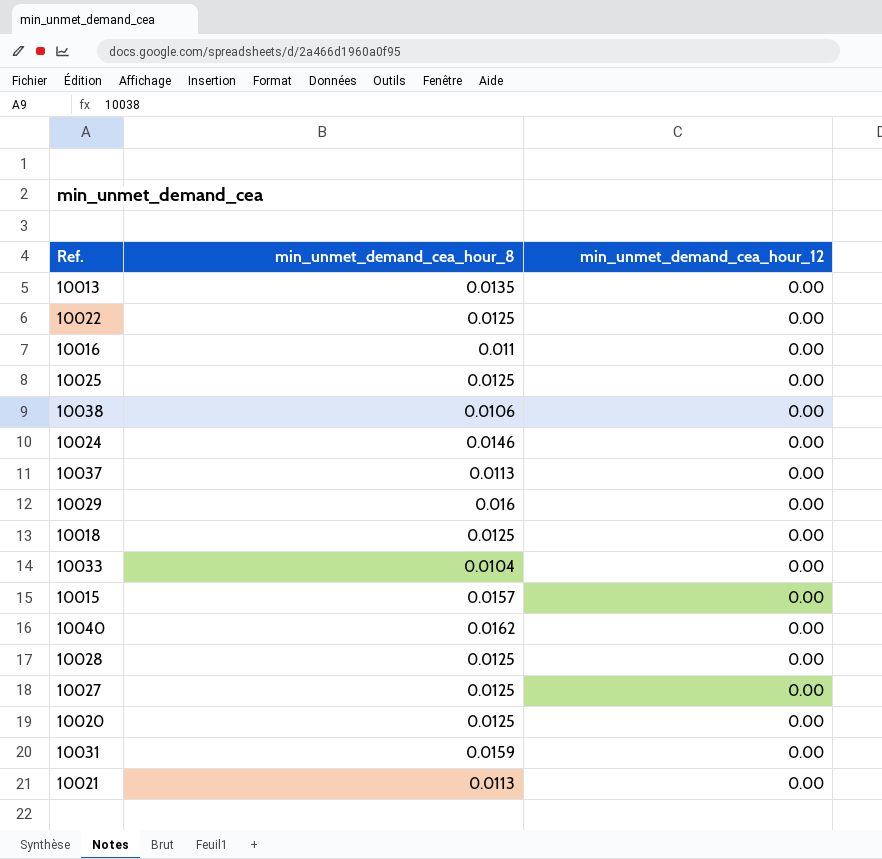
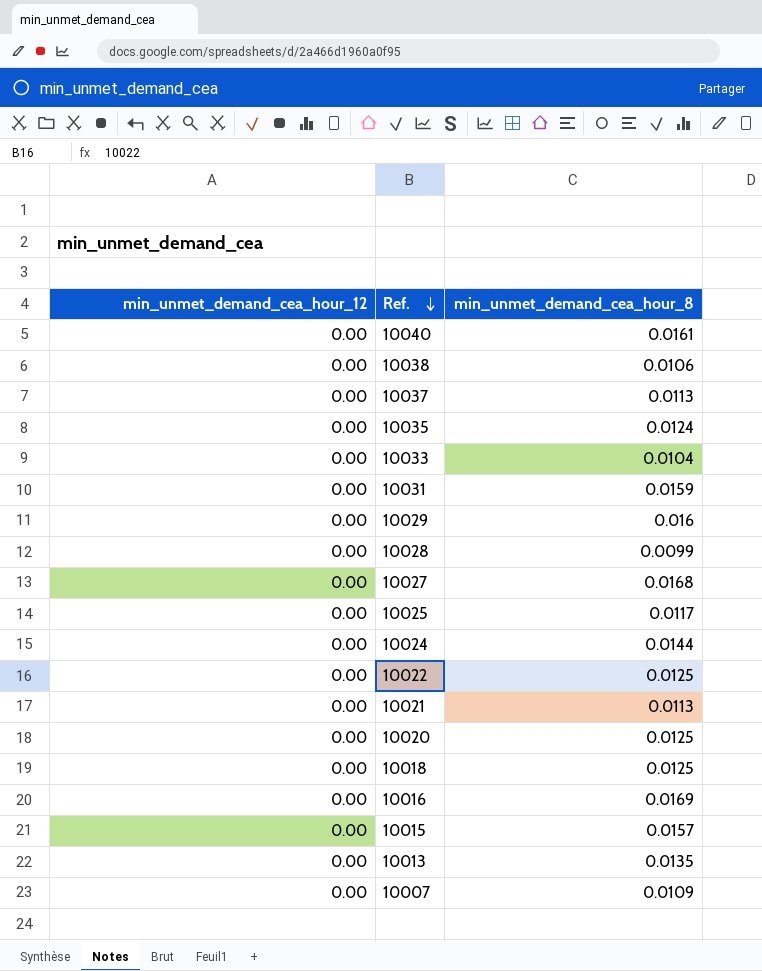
row order: none -> Ref. descending
column min_unmet_demand_cea_hour_12 | position: 3 -> 1
10040 | min_unmet_demand_cea_hour_8: 0.0162 -> 0.0161
row 10035: none -> 0.00 | 0.0124
10028 | min_unmet_demand_cea_hour_8: 0.0125 -> 0.0099
10027 | min_unmet_demand_cea_hour_8: 0.0125 -> 0.0168
10025 | min_unmet_demand_cea_hour_8: 0.0125 -> 0.0117
10024 | min_unmet_demand_cea_hour_8: 0.0146 -> 0.0144
10016 | min_unmet_demand_cea_hour_8: 0.011 -> 0.0169
row 10007: none -> 0.00 | 0.0109

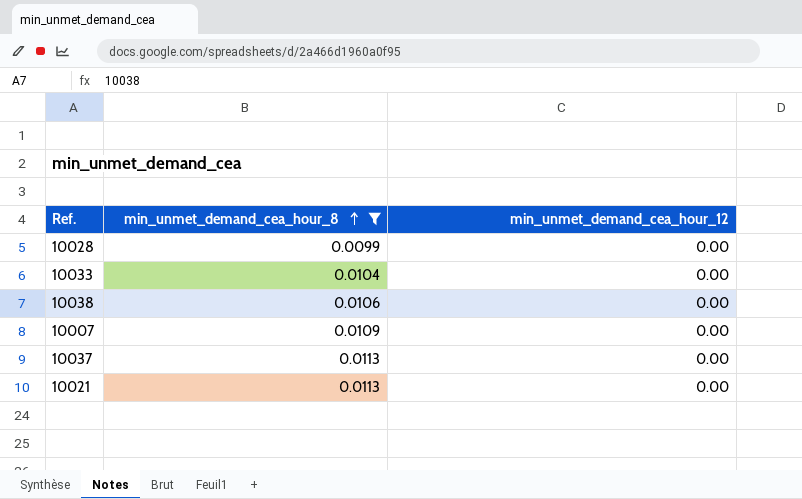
filter: none -> min_unmet_demand_cea_hour_8 <= 0.0113
row order: Ref. descending -> min_unmet_demand_cea_hour_8 ascending
column min_unmet_demand_cea_hour_12 | position: 1 -> 3

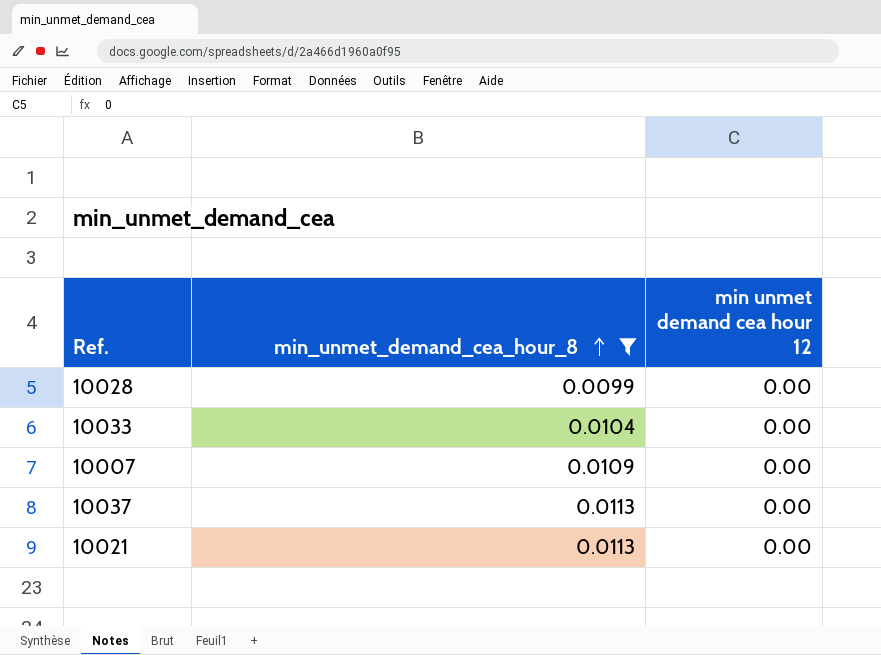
column name: min_unmet_demand_cea_hour_12 -> min unmet demand cea hour 12
row 10038: 0.0106 | 0.00 -> none

